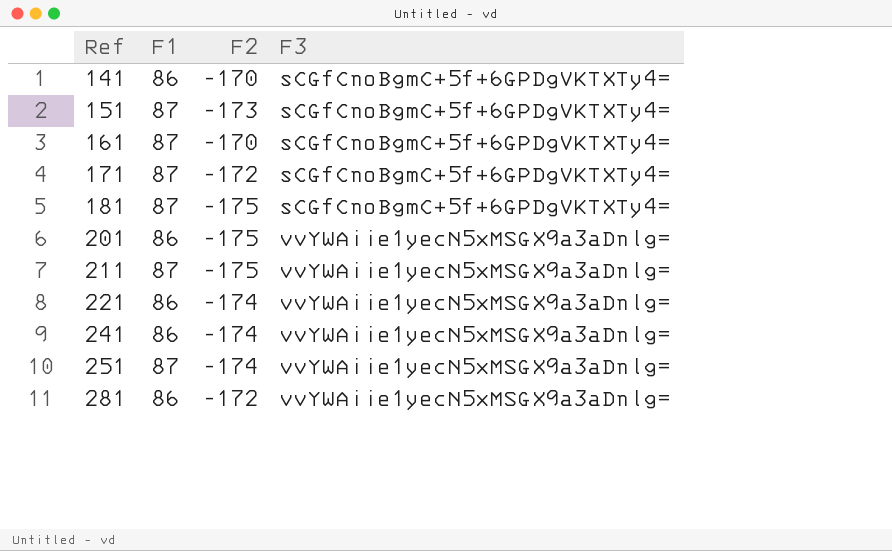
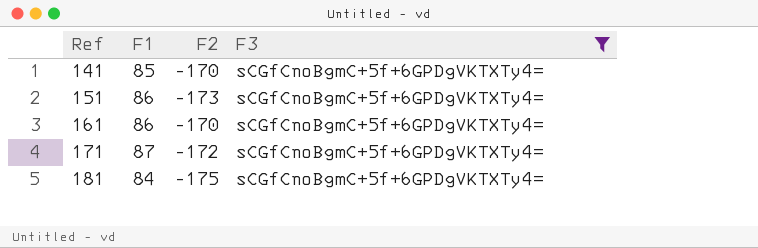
filter: none -> F3 = sCGfCnoBgmC+5f+6GPDgVKTXTy4=
141 | F1: 86 -> 85
151 | F1: 87 -> 86
161 | F1: 87 -> 86
181 | F1: 87 -> 84

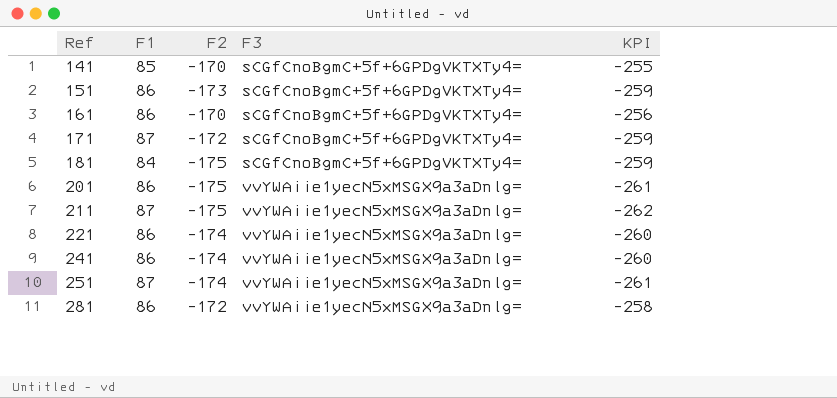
filter: F3 = sCGfCnoBgmC+5f+6GPDgVKTXTy4= -> none
column KPI | formula: none -> [F2] - [F1]

